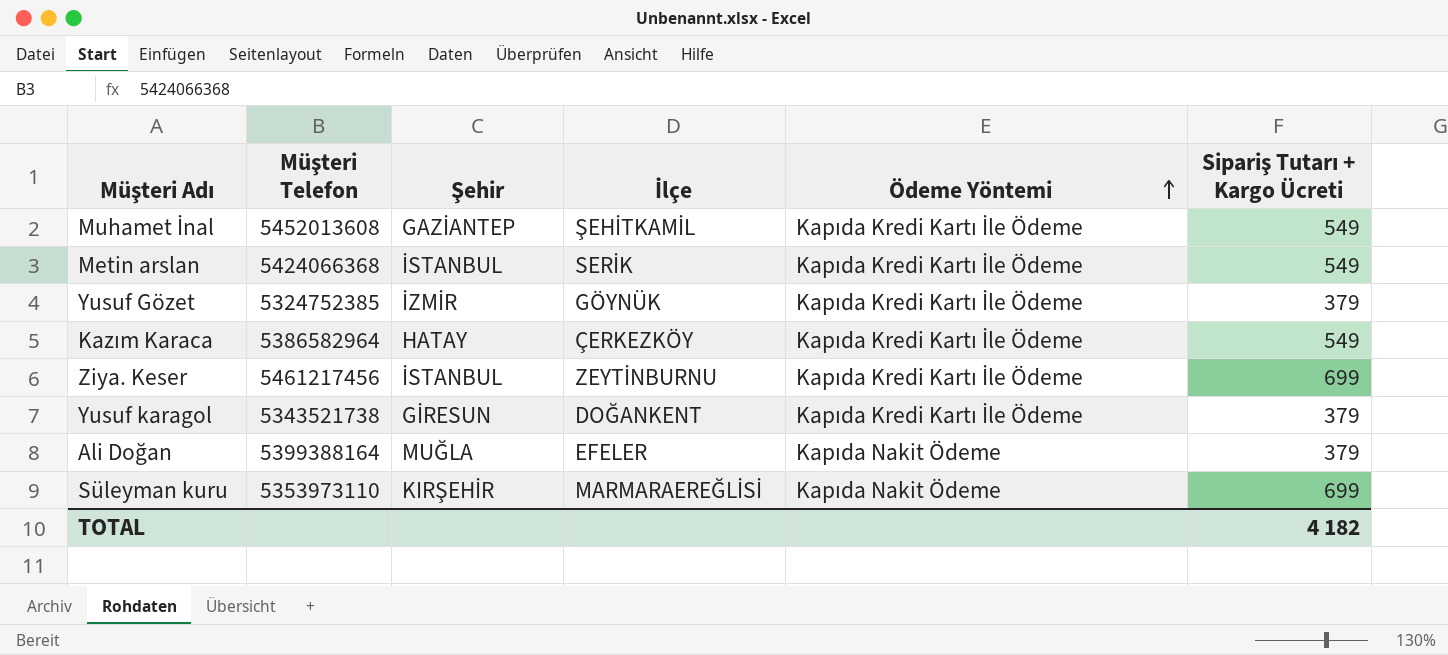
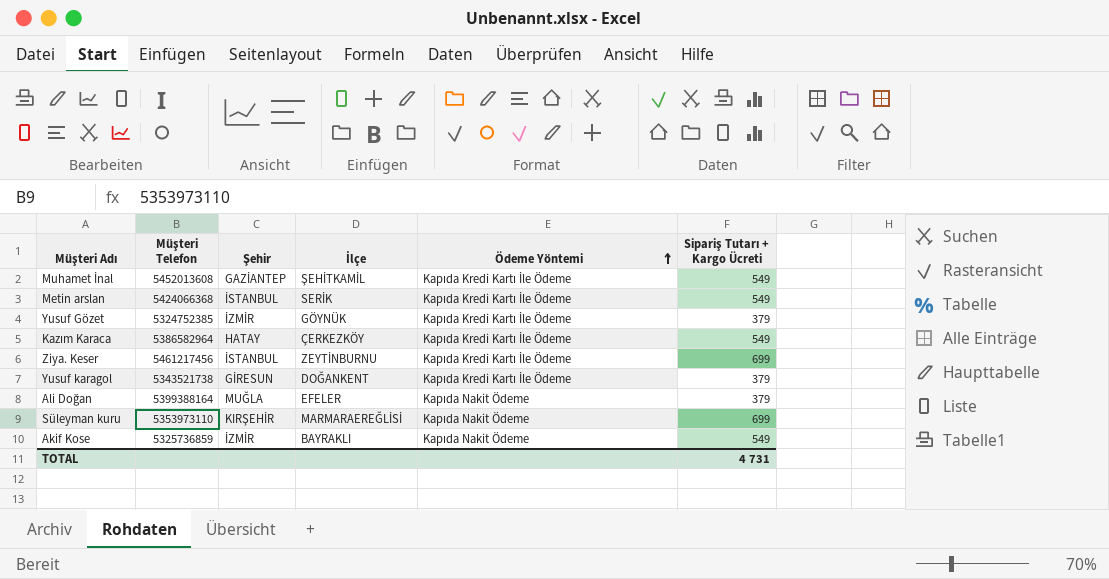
row Akif Kose: none -> 5325736859 | İZMİR | BAYRAKLI | Kapıda Nakit Ödeme | 549
TOTAL | Sipariş Tutarı + Kargo Ücreti: 4 182 -> 4 731

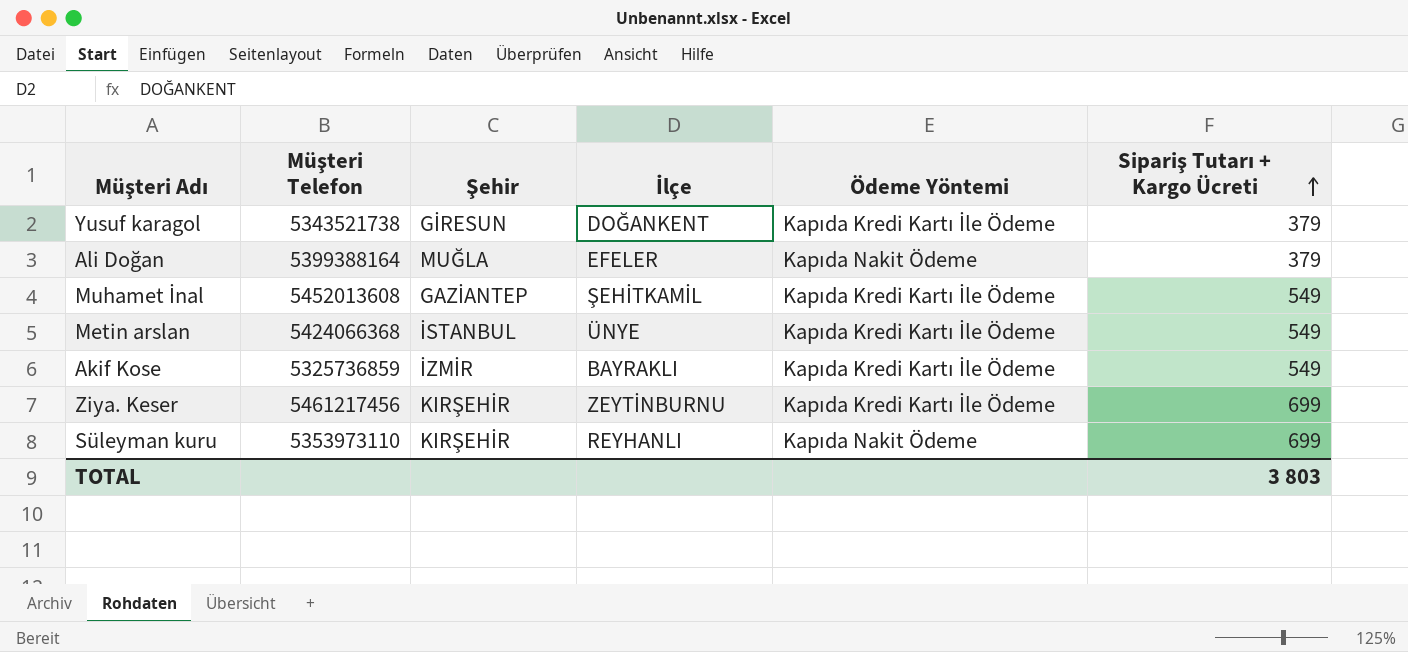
row order: Ödeme Yöntemi ascending -> Sipariş Tutarı + Kargo Ücreti ascending
row Yusuf Gözet: 5324752385 | İZMİR | GÖYNÜK | Kapıda Kredi Kartı İle Ödeme | 379 -> none
row Kazım Karaca: 5386582964 | HATAY | ÇERKEZKÖY | Kapıda Kredi Kartı İle Ödeme | 549 -> none
Metin arslan | İlçe: SERİK -> ÜNYE
Akif Kose | Ödeme Yöntemi: Kapıda Nakit Ödeme -> Kapıda Kredi Kartı İle Ödeme
Ziya. Keser | Şehir: İSTANBUL -> KIRŞEHİR
Süleyman kuru | İlçe: MARMARAEREĞLİSİ -> REYHANLI
TOTAL | Sipariş Tutarı + Kargo Ücreti: 4 731 -> 3 803

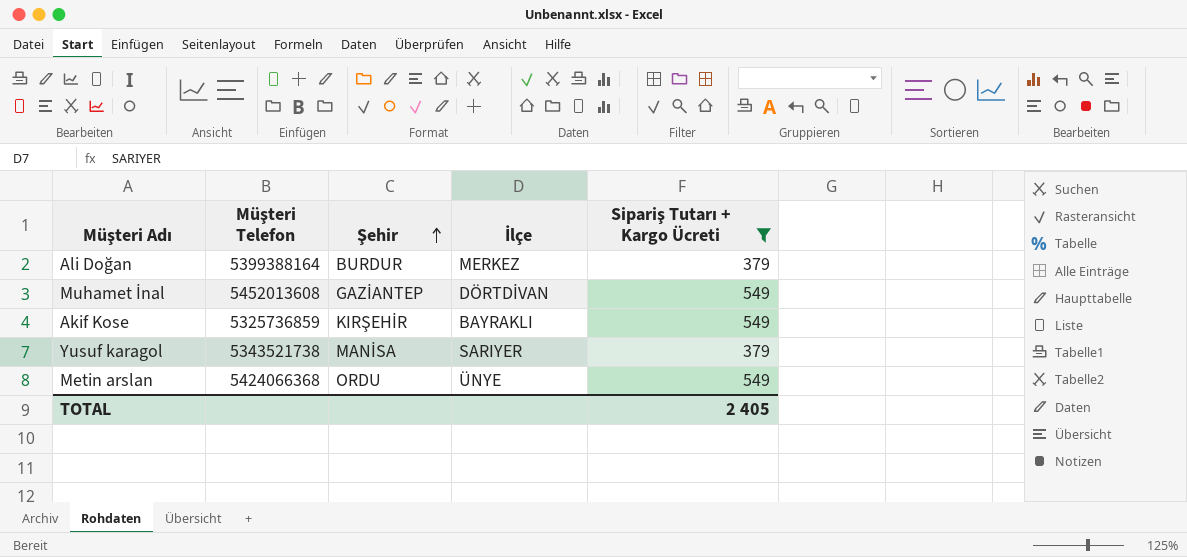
filter: none -> Sipariş Tutarı + Kargo Ücreti != 699
row order: Sipariş Tutarı + Kargo Ücreti ascending -> Şehir ascending
column Ödeme Yöntemi | position: 5 -> none
Ali Doğan | Şehir: MUĞLA -> BURDUR
Ali Doğan | İlçe: EFELER -> MERKEZ
Muhamet İnal | İlçe: ŞEHİTKAMİL -> DÖRTDİVAN
Akif Kose | Şehir: İZMİR -> KIRŞEHİR
Yusuf karagol | Şehir: GİRESUN -> MANİSA
Yusuf karagol | İlçe: DOĞANKENT -> SARIYER
Metin arslan | Şehir: İSTANBUL -> ORDU
TOTAL | Sipariş Tutarı + Kargo Ücreti: 3 803 -> 2 405

